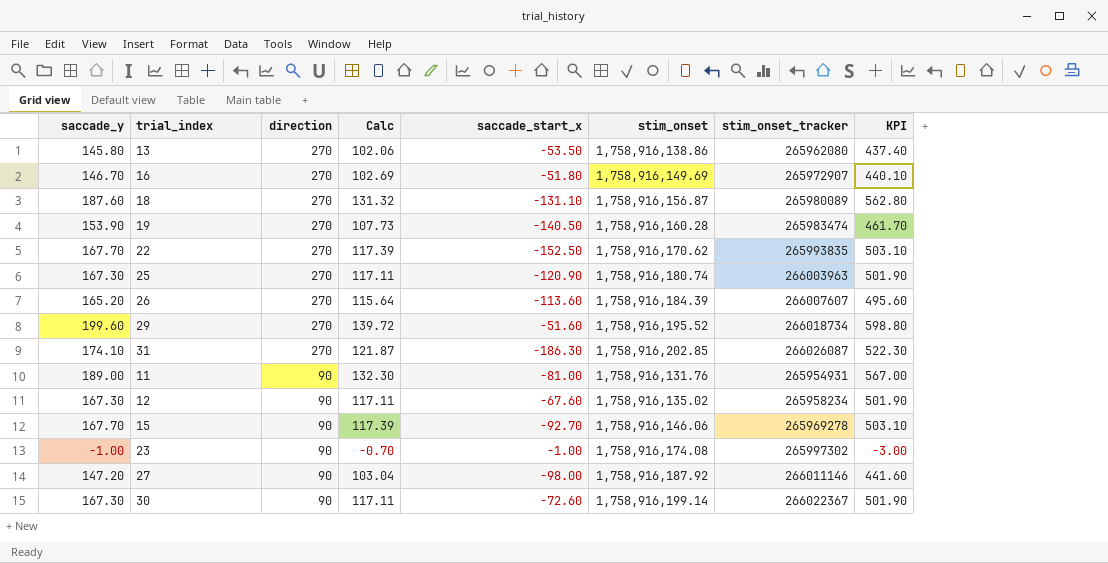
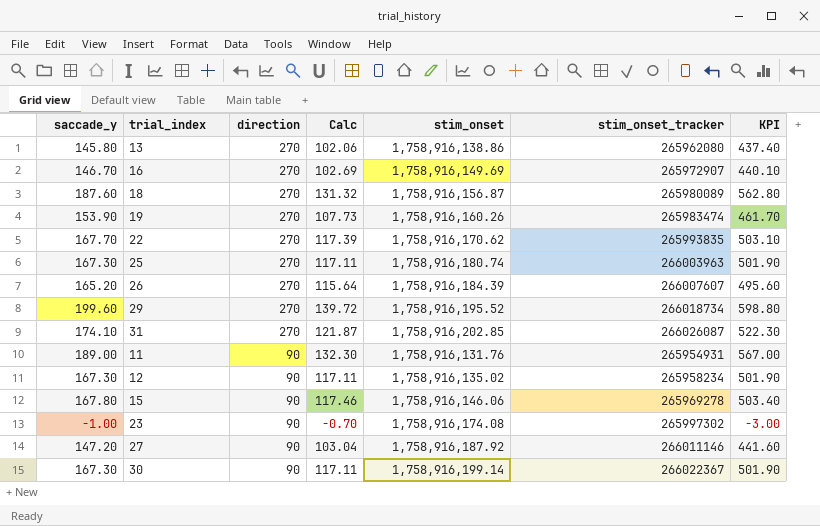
column saccade_start_x | position: 5 -> none
19 | stim_onset: 1,758,916,160.28 -> 1,758,916,160.26
15 | saccade_y: 167.70 -> 167.80
15 | Calc: 117.39 -> 117.46
15 | KPI: 503.10 -> 503.40

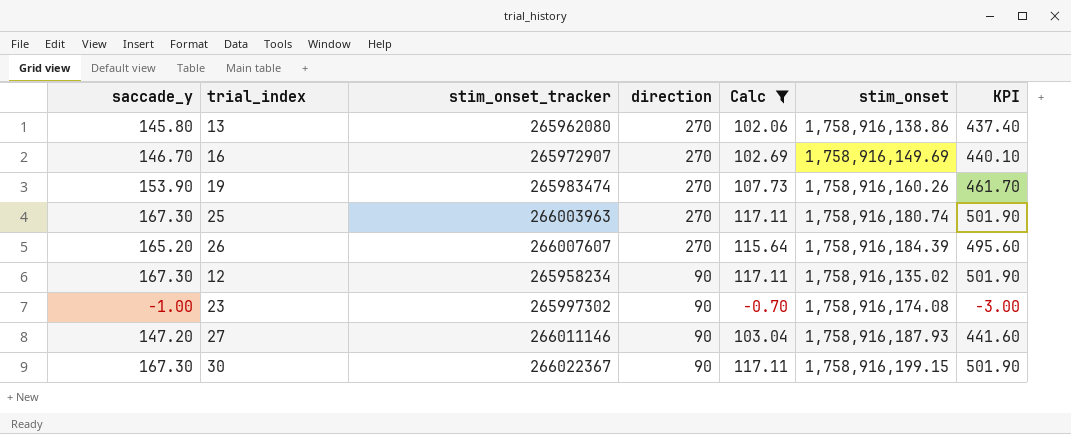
filter: none -> Calc <= 117.11
column stim_onset_tracker | position: 6 -> 3
27 | stim_onset: 1,758,916,187.92 -> 1,758,916,187.93
30 | stim_onset: 1,758,916,199.14 -> 1,758,916,199.15

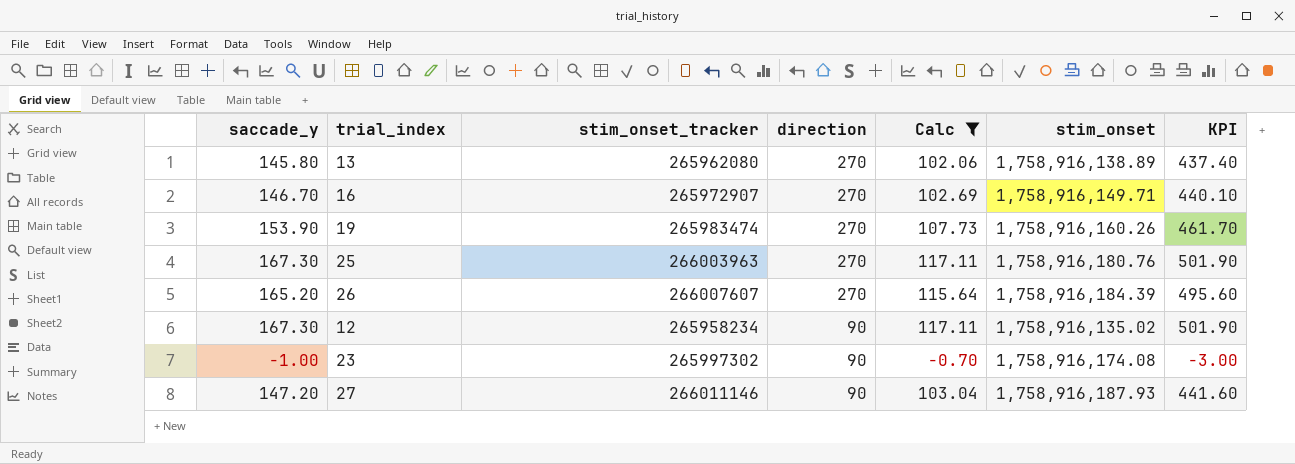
row 30: 167.30 | 266022367 | 90 | 117.11 | 1,758,916,199.15 | 501.90 -> none
13 | stim_onset: 1,758,916,138.86 -> 1,758,916,138.89
16 | stim_onset: 1,758,916,149.69 -> 1,758,916,149.71
25 | stim_onset: 1,758,916,180.74 -> 1,758,916,180.76

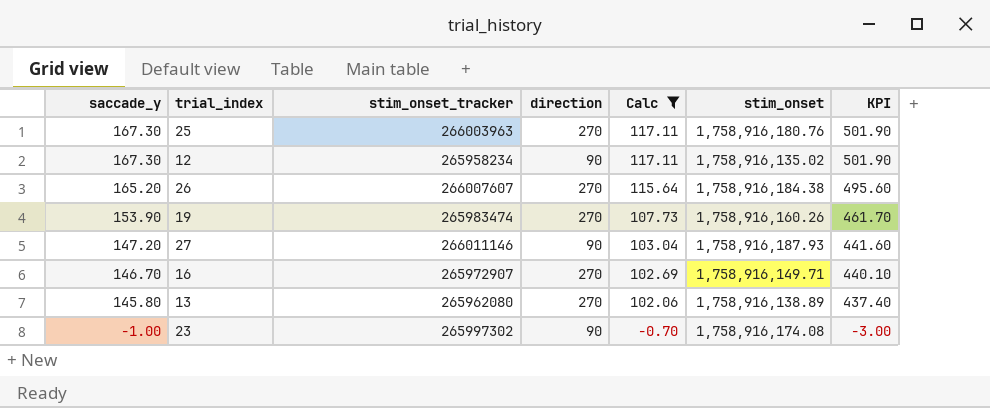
row order: direction descending -> saccade_y descending
26 | stim_onset: 1,758,916,184.39 -> 1,758,916,184.38

